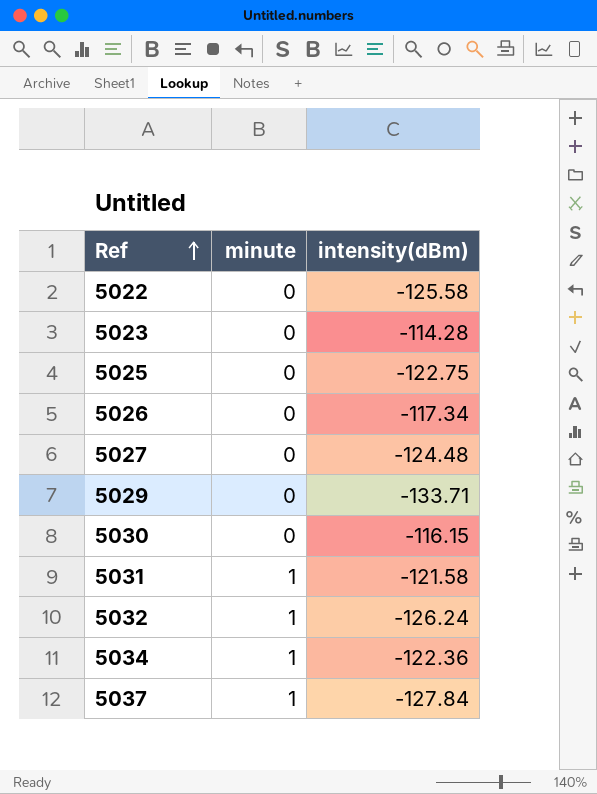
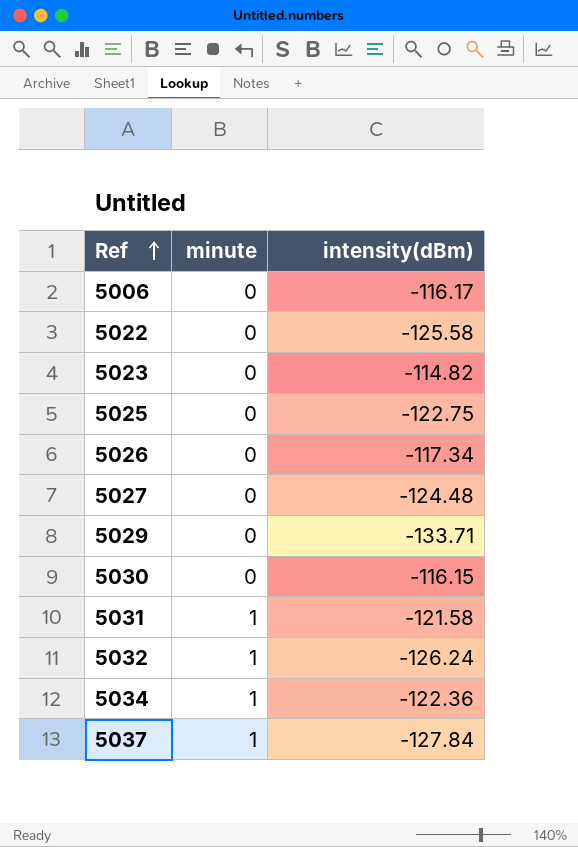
row 5006: none -> 0 | -116.17
5023 | intensity(dBm): -114.28 -> -114.82

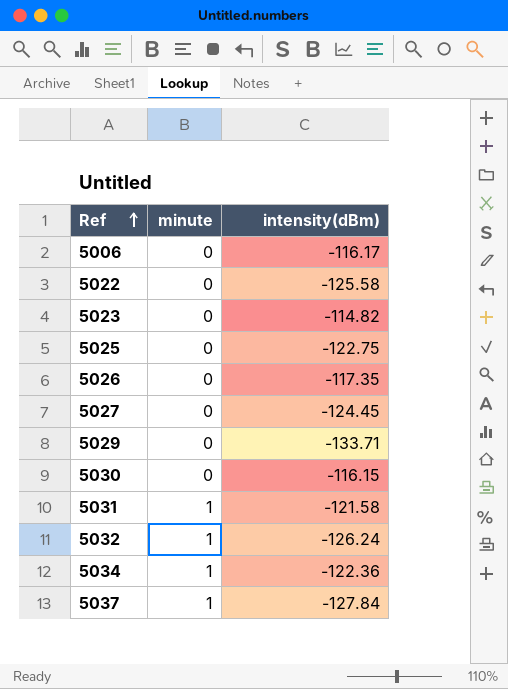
5026 | intensity(dBm): -117.34 -> -117.35
5027 | intensity(dBm): -124.48 -> -124.45

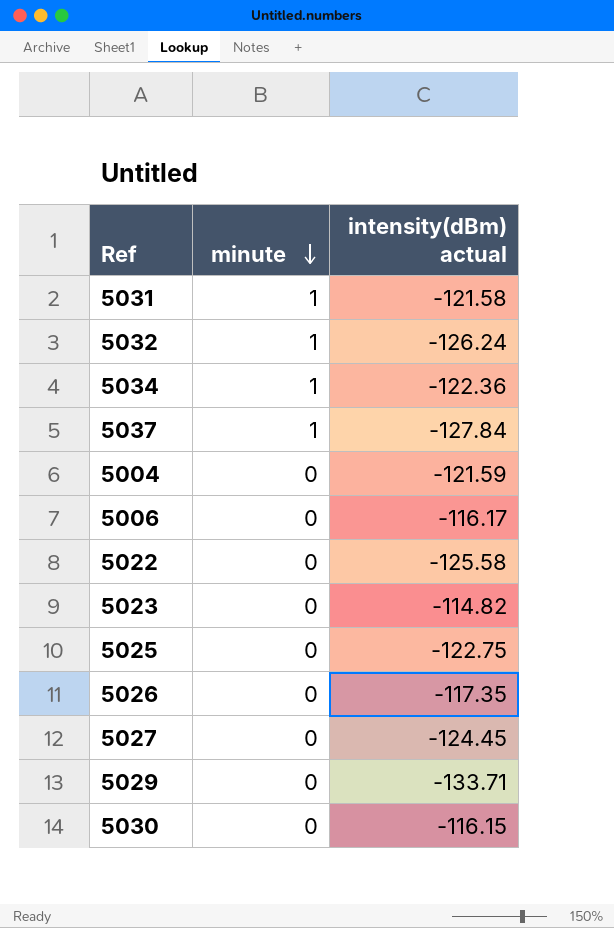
row order: Ref ascending -> minute descending
column name: intensity(dBm) -> intensity(dBm) actual
row 5004: none -> 0 | -121.59

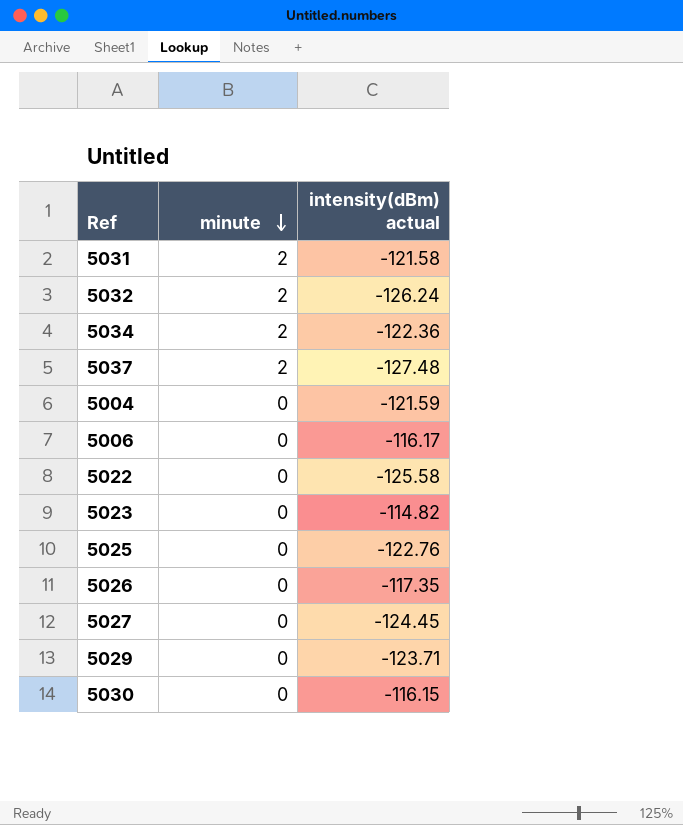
5031 | minute: 1 -> 2
5032 | minute: 1 -> 2
5034 | minute: 1 -> 2
5037 | minute: 1 -> 2
5037 | intensity(dBm) actual: -127.84 -> -127.48
5025 | intensity(dBm) actual: -122.75 -> -122.76
5029 | intensity(dBm) actual: -133.71 -> -123.71

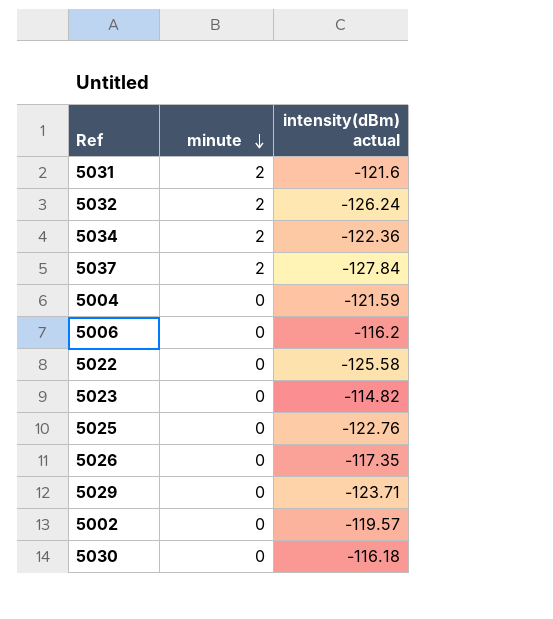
row 5027: 0 | -124.45 -> none
5031 | intensity(dBm) actual: -121.58 -> -121.6
5037 | intensity(dBm) actual: -127.48 -> -127.84
5006 | intensity(dBm) actual: -116.17 -> -116.2
row 5002: none -> 0 | -119.57
5030 | intensity(dBm) actual: -116.15 -> -116.18

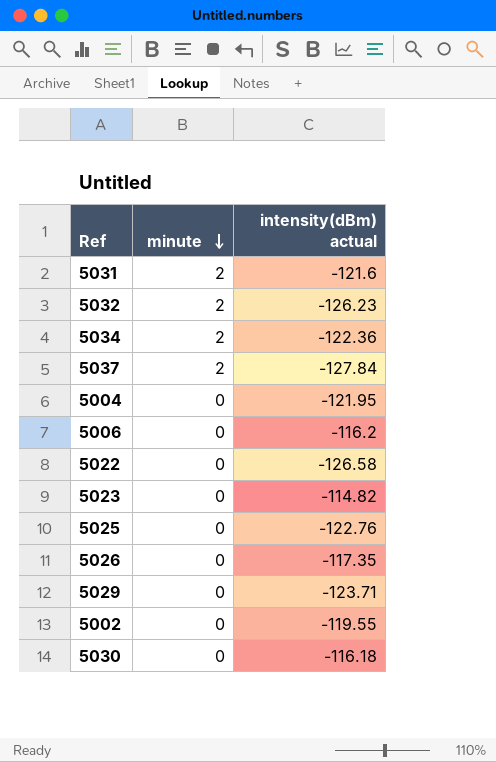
5032 | intensity(dBm) actual: -126.24 -> -126.23
5004 | intensity(dBm) actual: -121.59 -> -121.95
5022 | intensity(dBm) actual: -125.58 -> -126.58
5002 | intensity(dBm) actual: -119.57 -> -119.55

